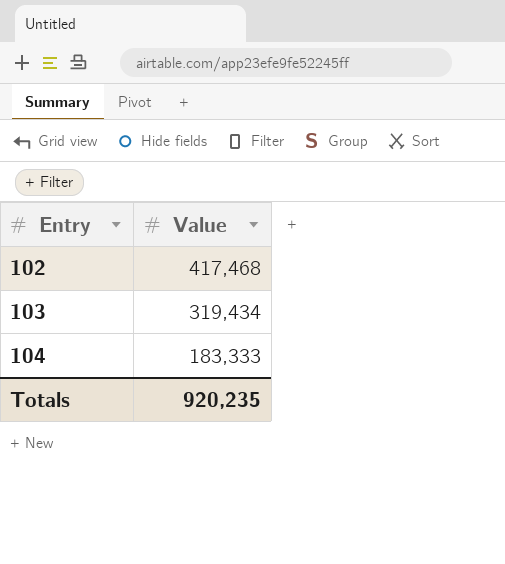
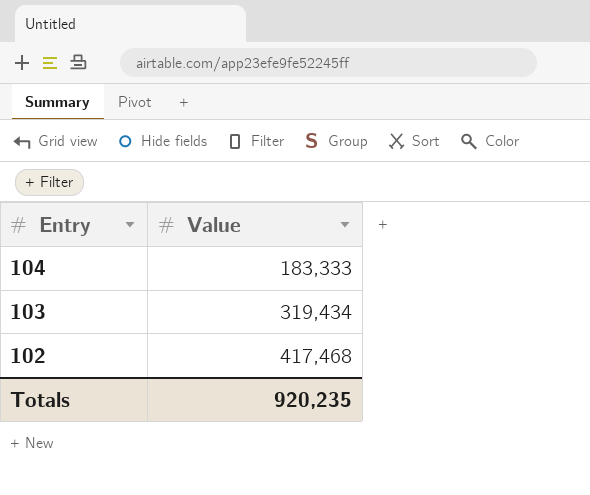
row order: Entry ascending -> Entry descending

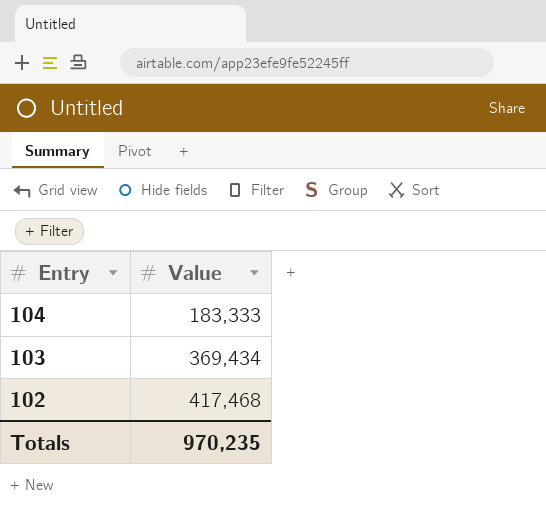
103 | Value: 319,434 -> 369,434
Totals | Value: 920,235 -> 970,235

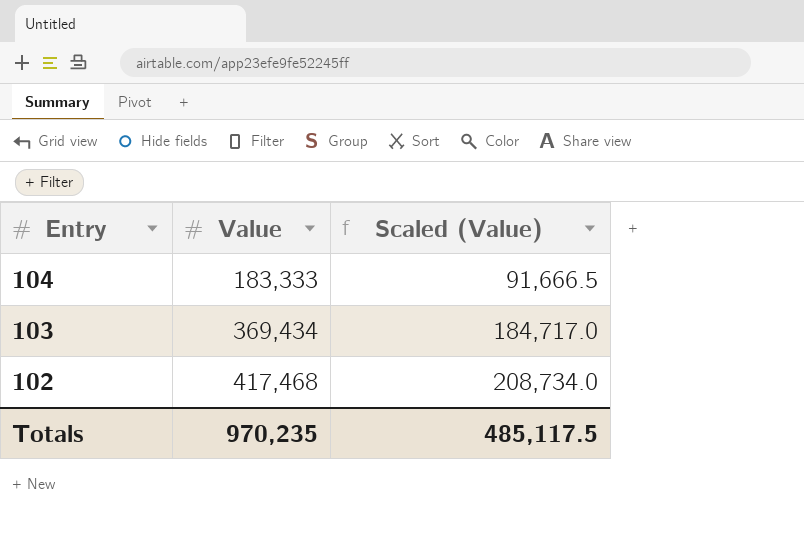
column Scaled (Value) | formula: none -> [Value] * 0.5

